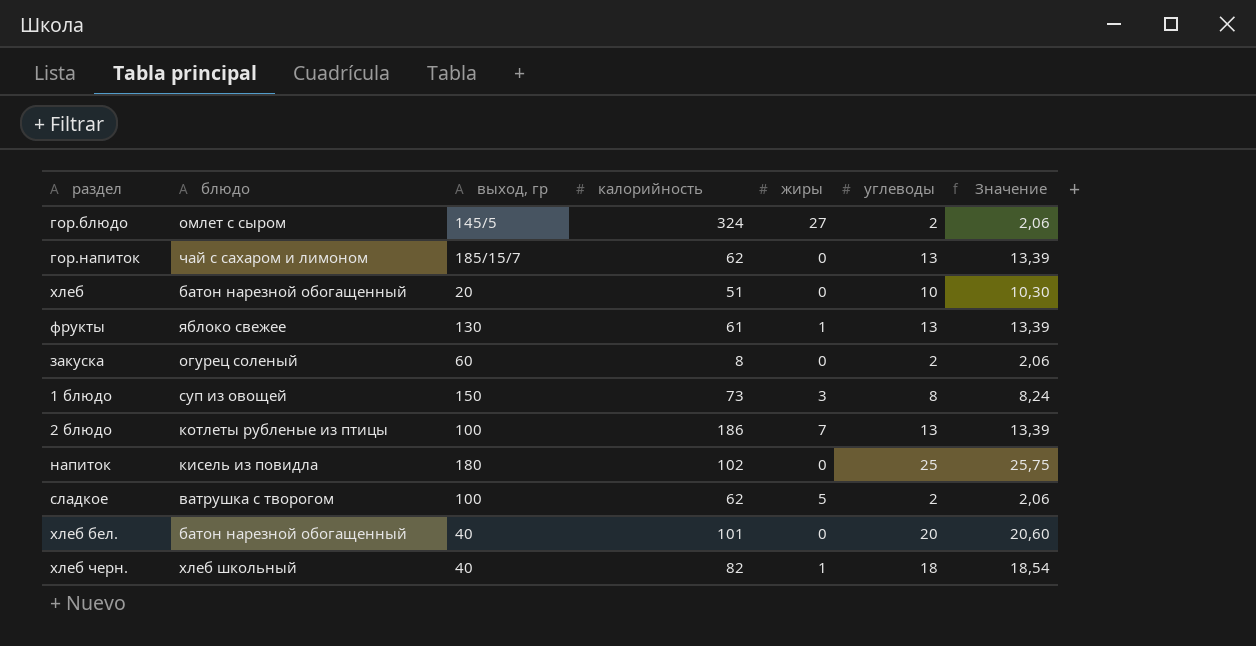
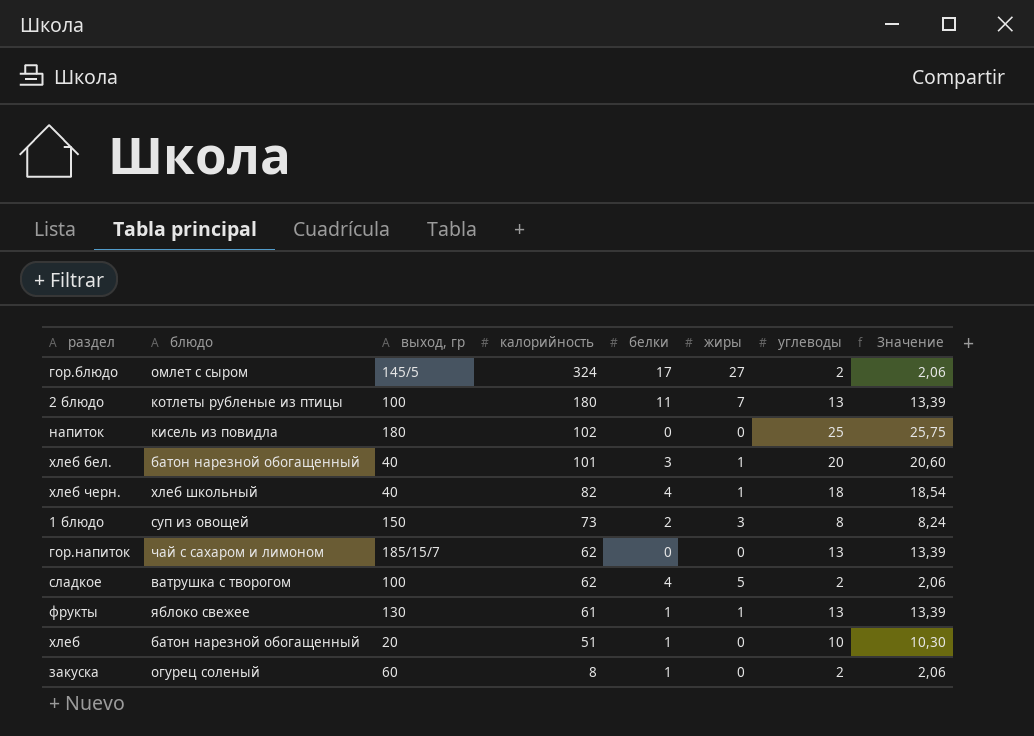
row order: none -> калорийность descending
column белки | position: none -> 5
2 блюдо | калорийность: 186 -> 180
хлеб бел. | жиры: 0 -> 1

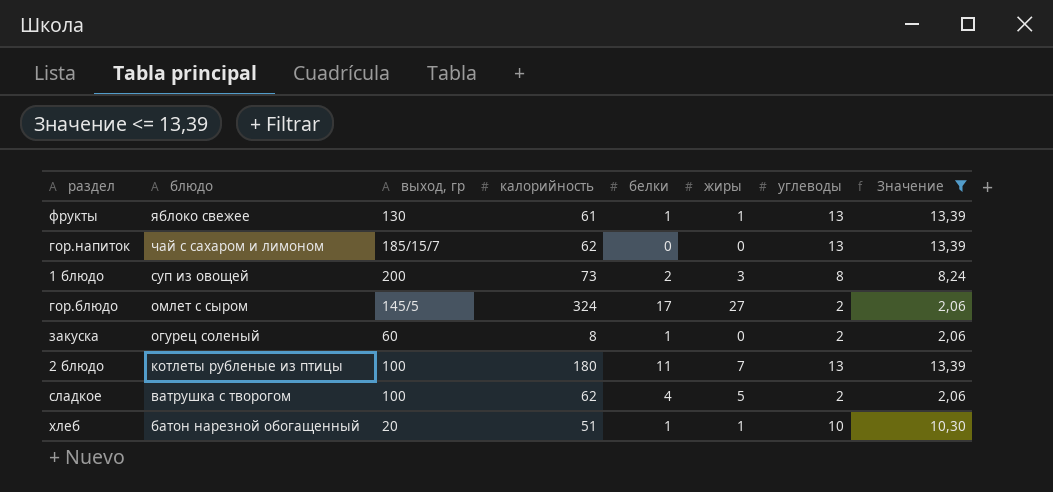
filter: none -> Значение <= 13,39
row order: калорийность descending -> блюдо descending
1 блюдо | выход, гр: 150 -> 200
хлеб | жиры: 0 -> 1

